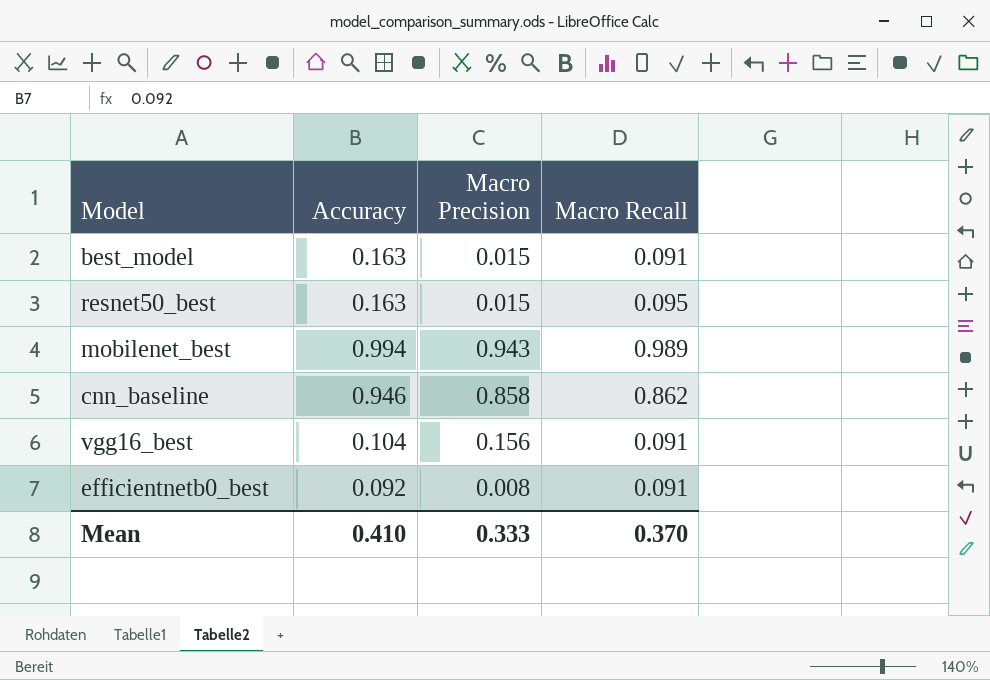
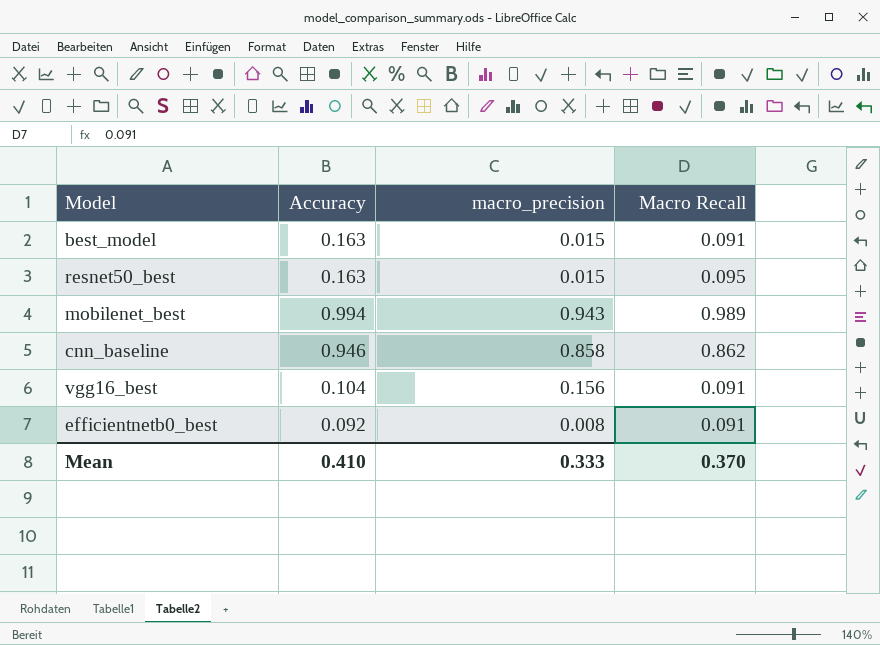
column name: Macro Precision -> macro_precision

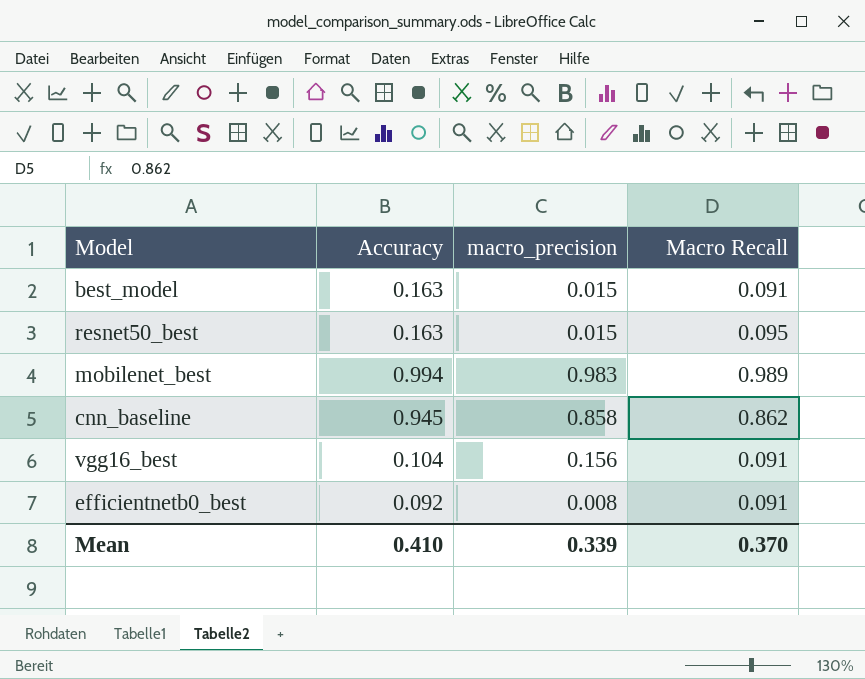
mobilenet_best | macro_precision: 0.943 -> 0.983
cnn_baseline | Accuracy: 0.946 -> 0.945
Mean | macro_precision: 0.333 -> 0.339

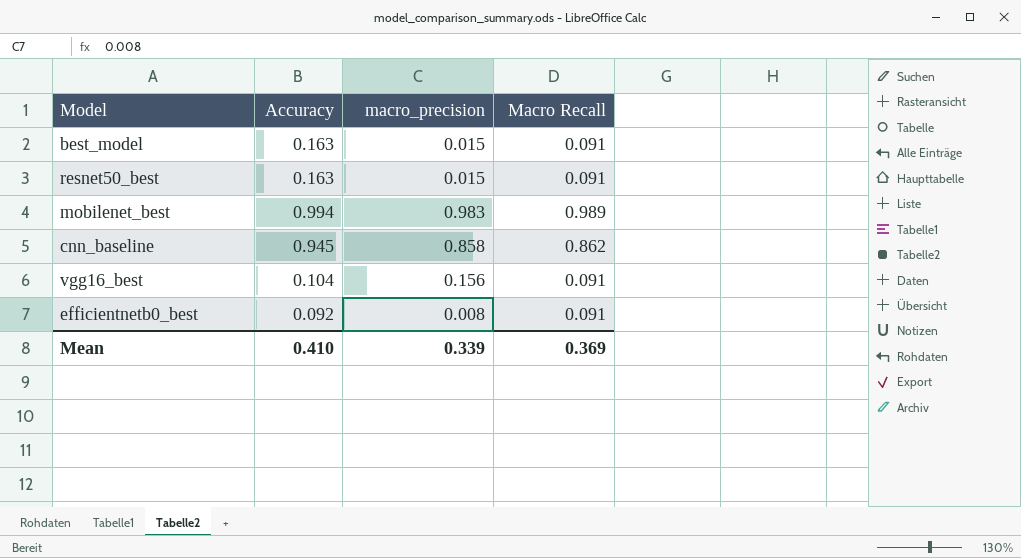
resnet50_best | Macro Recall: 0.095 -> 0.091
Mean | Macro Recall: 0.370 -> 0.369

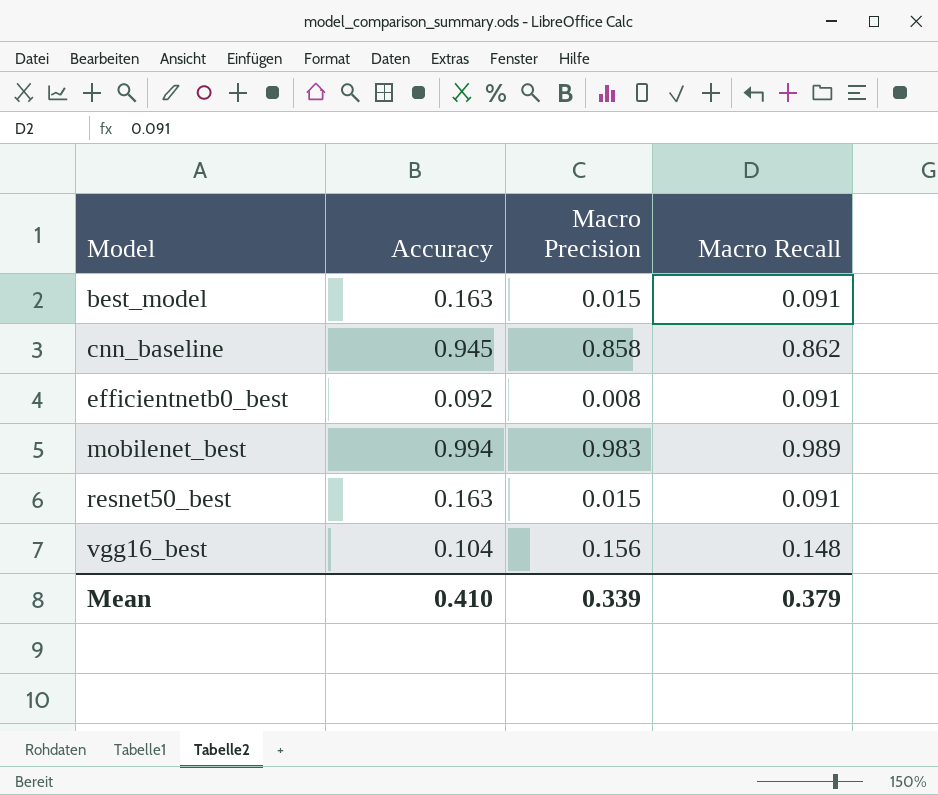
row order: none -> Model ascending
column name: macro_precision -> Macro Precision
vgg16_best | Macro Recall: 0.091 -> 0.148
Mean | Macro Recall: 0.369 -> 0.379

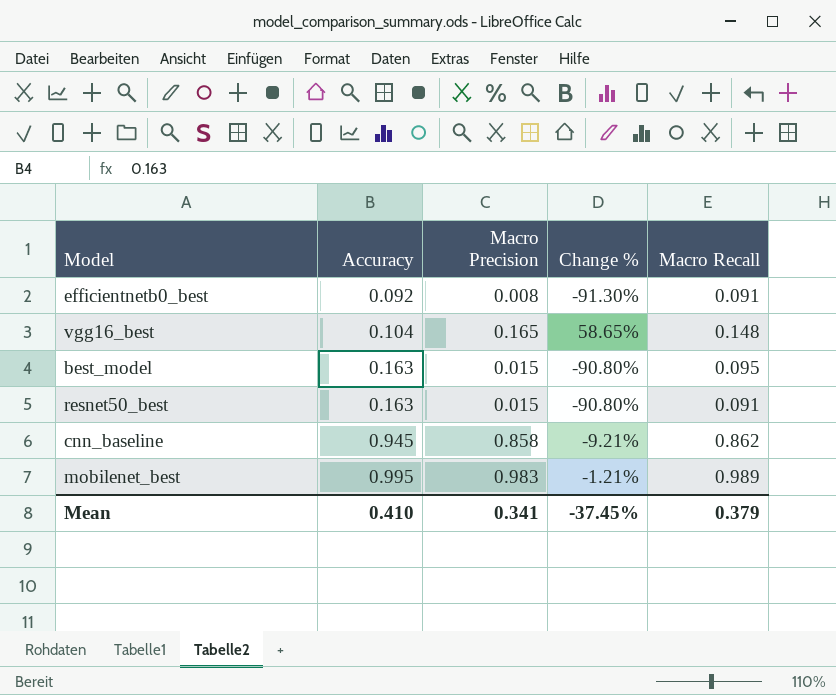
row order: Model ascending -> Accuracy ascending
column Change % | formula: none -> ([Macro Precision] - [Accuracy]) / [Accuracy]
vgg16_best | Macro Precision: 0.156 -> 0.165
best_model | Macro Recall: 0.091 -> 0.095
mobilenet_best | Accuracy: 0.994 -> 0.995
Mean | Macro Precision: 0.339 -> 0.341

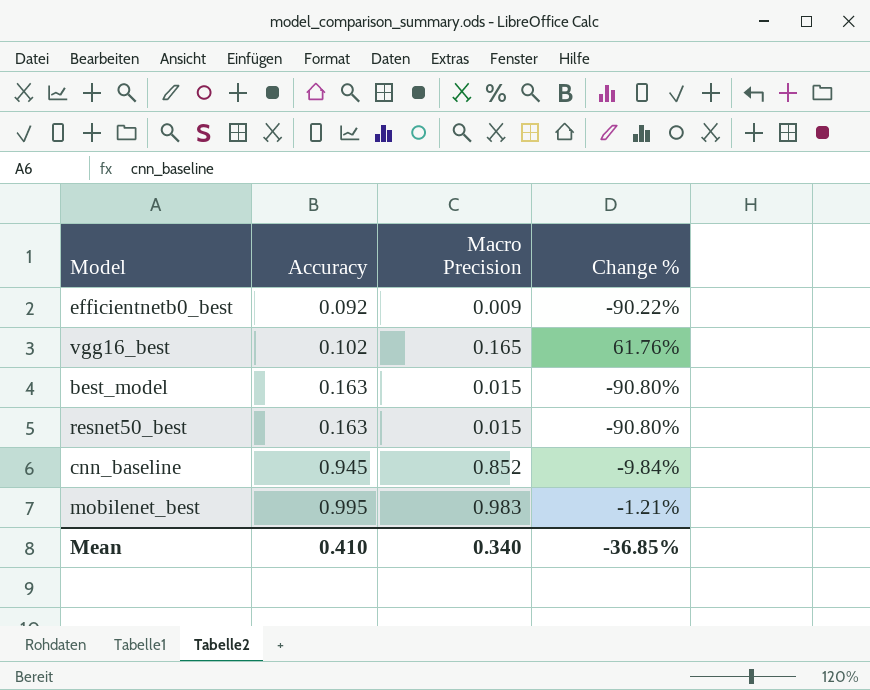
column Macro Recall | position: 5 -> none
efficientnetb0_best | Macro Precision: 0.008 -> 0.009
efficientnetb0_best | Change %: -91.30% -> -90.22%
vgg16_best | Accuracy: 0.104 -> 0.102
vgg16_best | Change %: 58.65% -> 61.76%
cnn_baseline | Macro Precision: 0.858 -> 0.852
cnn_baseline | Change %: -9.21% -> -9.84%
Mean | Macro Precision: 0.341 -> 0.340
Mean | Change %: -37.45% -> -36.85%

